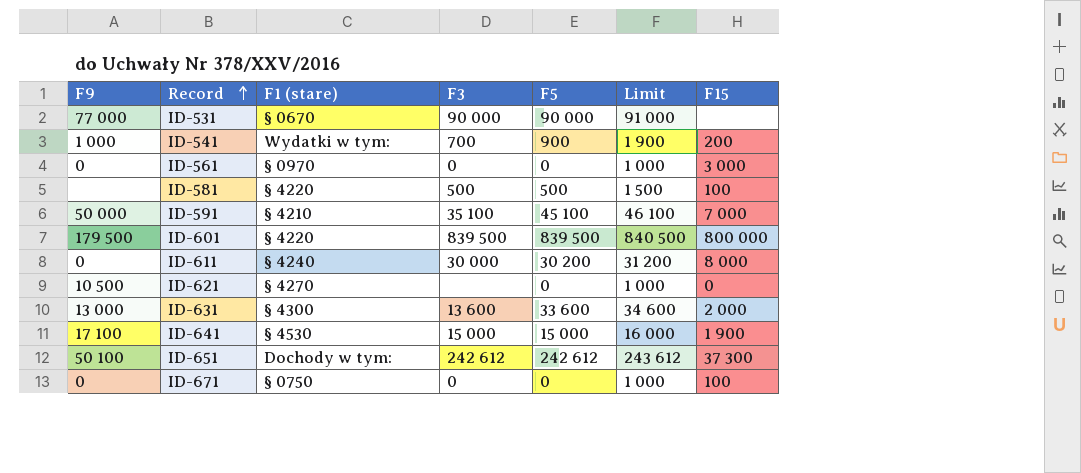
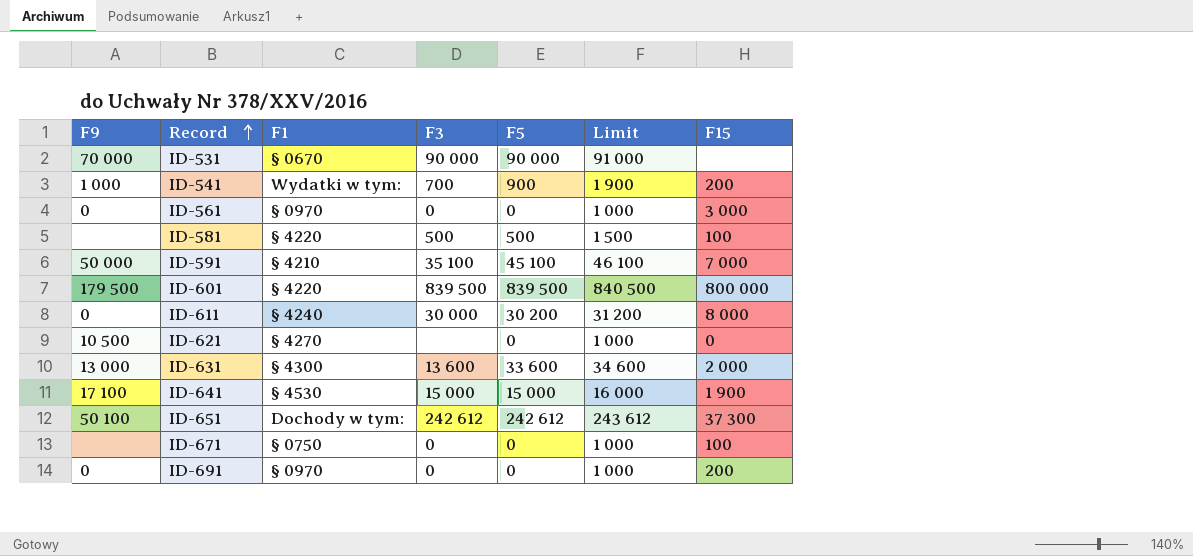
column name: F1 (stare) -> F1
ID-531 | F9: 77 000 -> 70 000
ID-671 | F9: 0 -> none
row ID-691: none -> 0 | § 0970 | 0 | 0 | 1 000 | 200

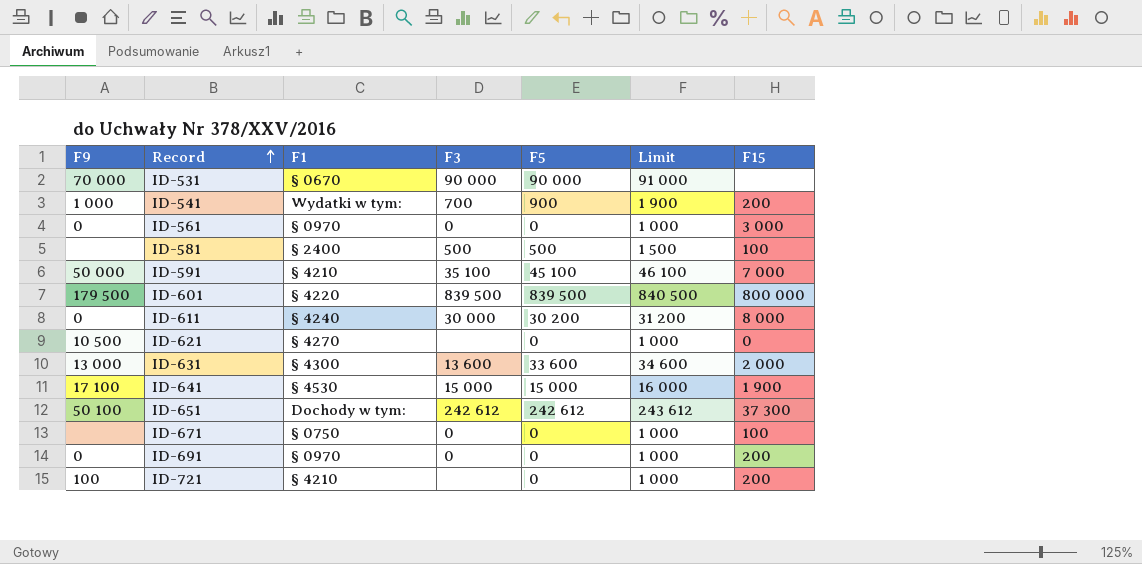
ID-581 | F1: § 4220 -> § 2400
row ID-721: none -> 100 | § 4210 | none | 0 | 1 000 | 200

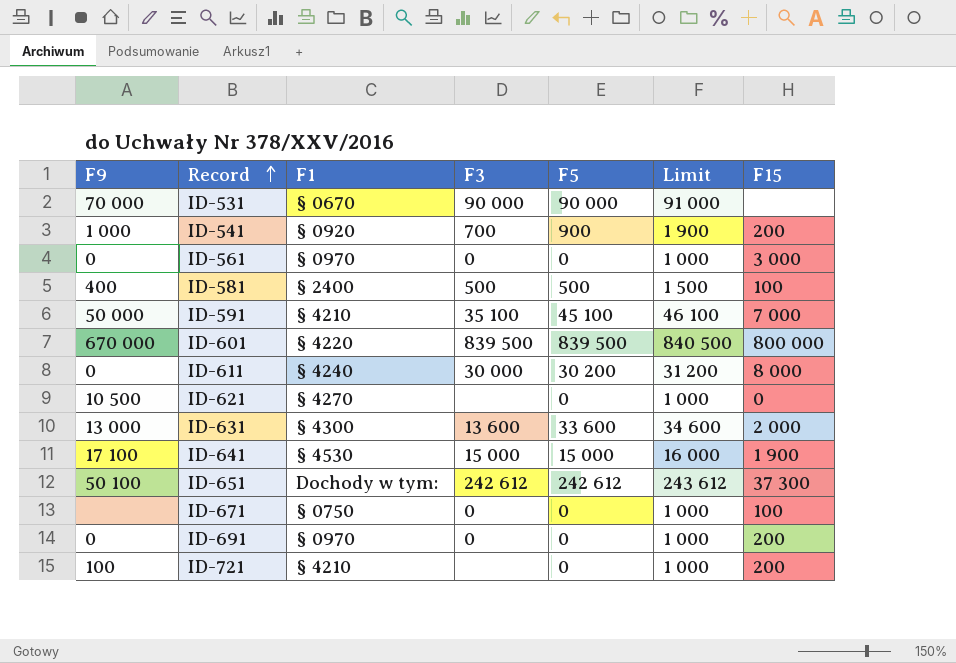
ID-541 | F1: Wydatki w tym: -> § 0920
ID-581 | F9: none -> 400
ID-601 | F9: 179 500 -> 670 000

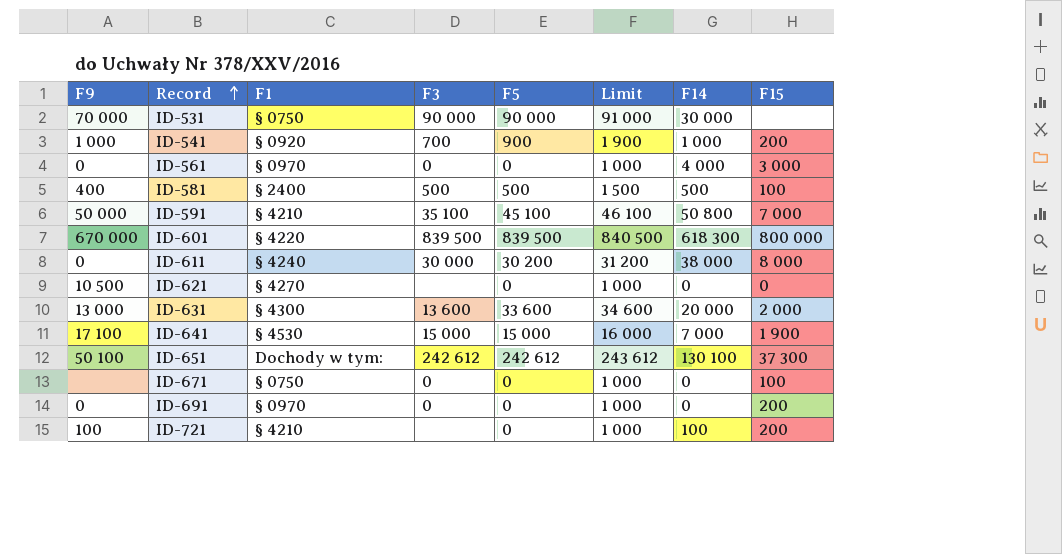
column F14 | position: none -> 7
ID-531 | F1: § 0670 -> § 0750

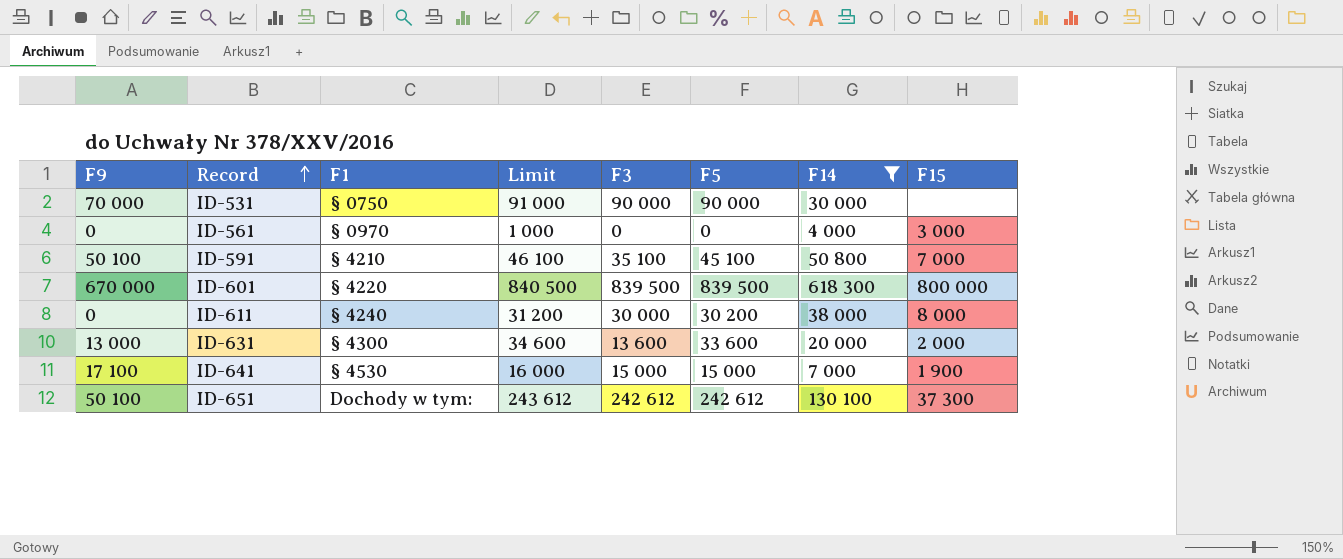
filter: none -> F14 >= 4 000
column Limit | position: 6 -> 4
ID-591 | F9: 50 000 -> 50 100

